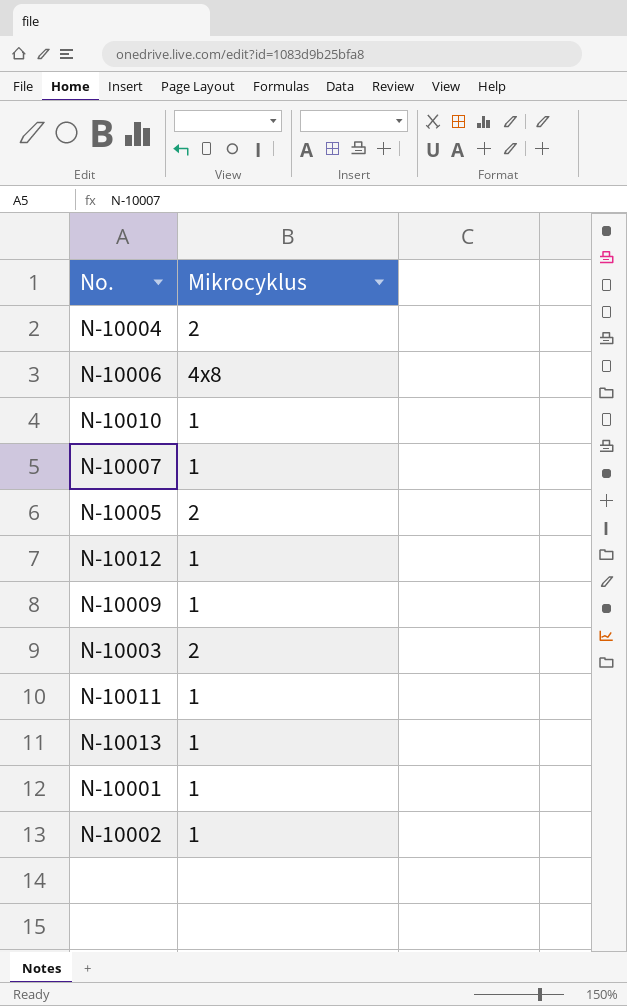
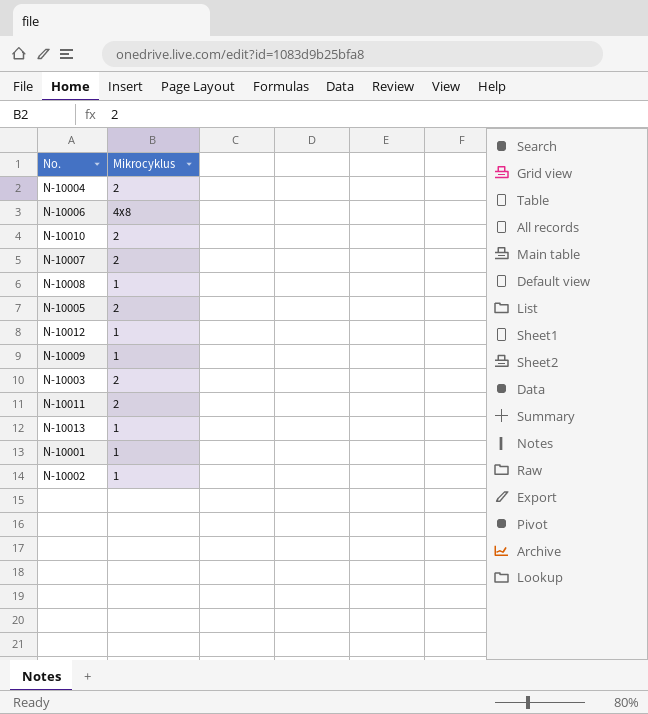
N-10010 | Mikrocyklus: 1 -> 2
N-10007 | Mikrocyklus: 1 -> 2
row N-10008: none -> 1
N-10011 | Mikrocyklus: 1 -> 2

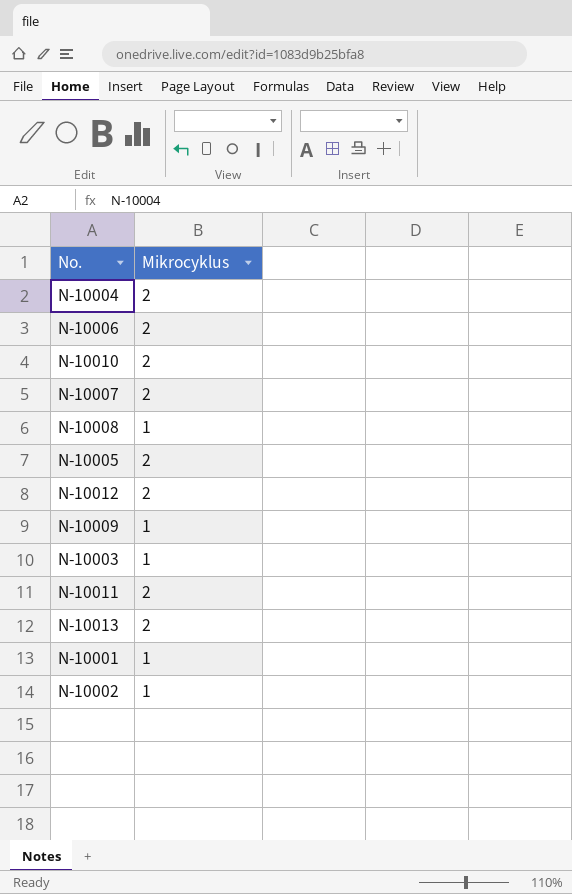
N-10006 | Mikrocyklus: 4x8 -> 2
N-10012 | Mikrocyklus: 1 -> 2
N-10003 | Mikrocyklus: 2 -> 1
N-10013 | Mikrocyklus: 1 -> 2

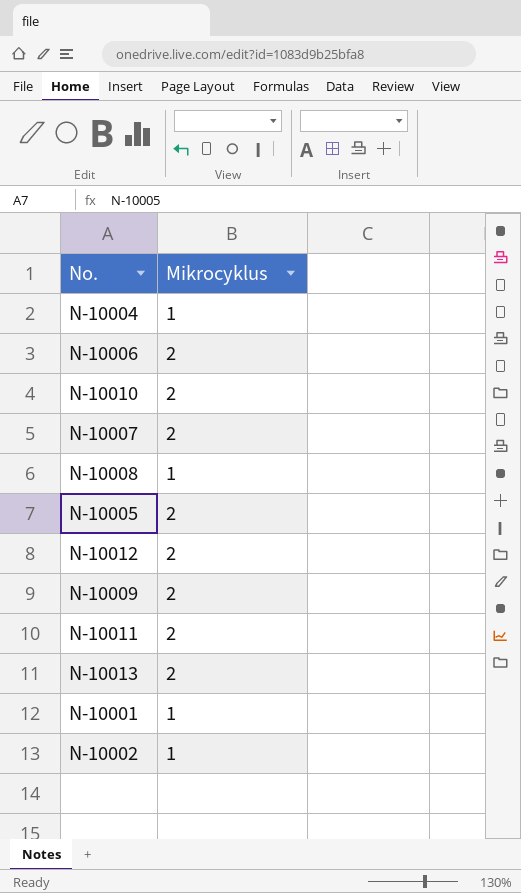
row N-10003: 1 -> none
N-10004 | Mikrocyklus: 2 -> 1
N-10009 | Mikrocyklus: 1 -> 2

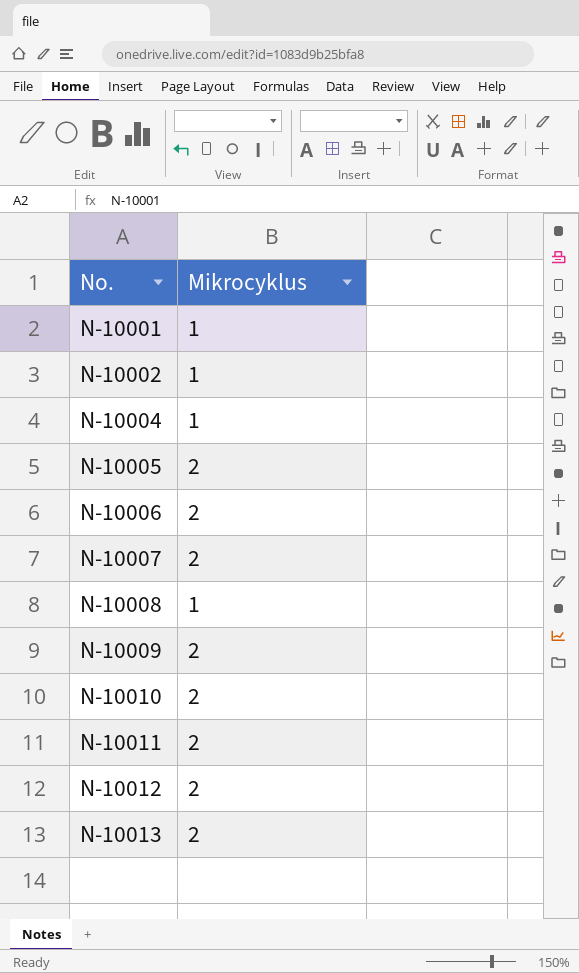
row order: none -> No. ascending

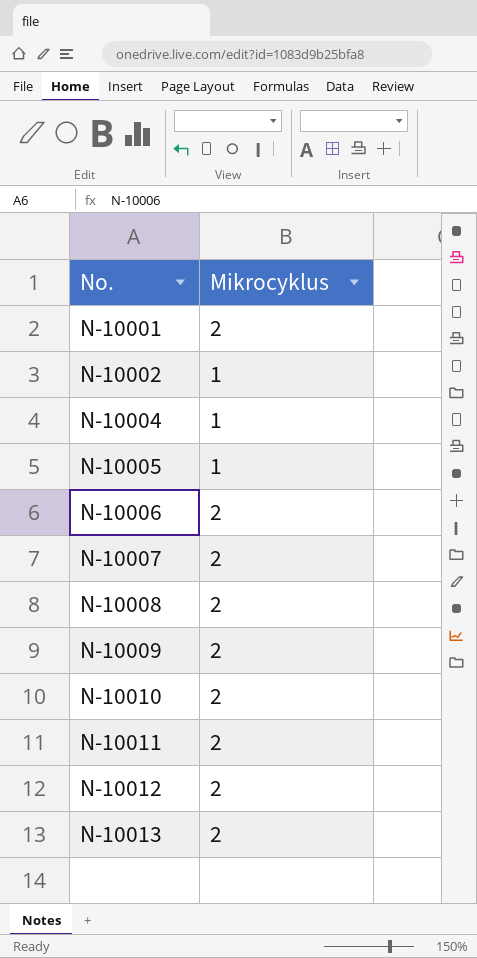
N-10001 | Mikrocyklus: 1 -> 2
N-10005 | Mikrocyklus: 2 -> 1
N-10008 | Mikrocyklus: 1 -> 2

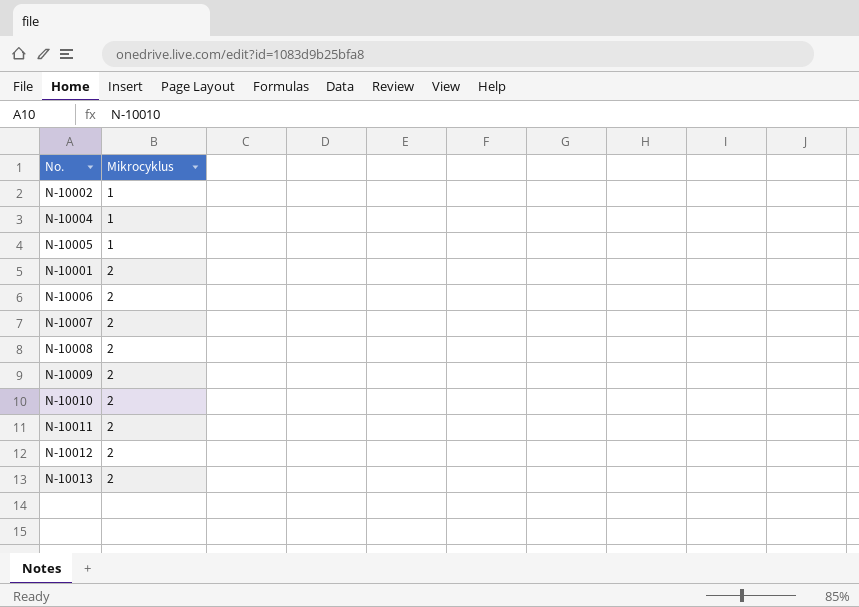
row order: No. ascending -> Mikrocyklus ascending

